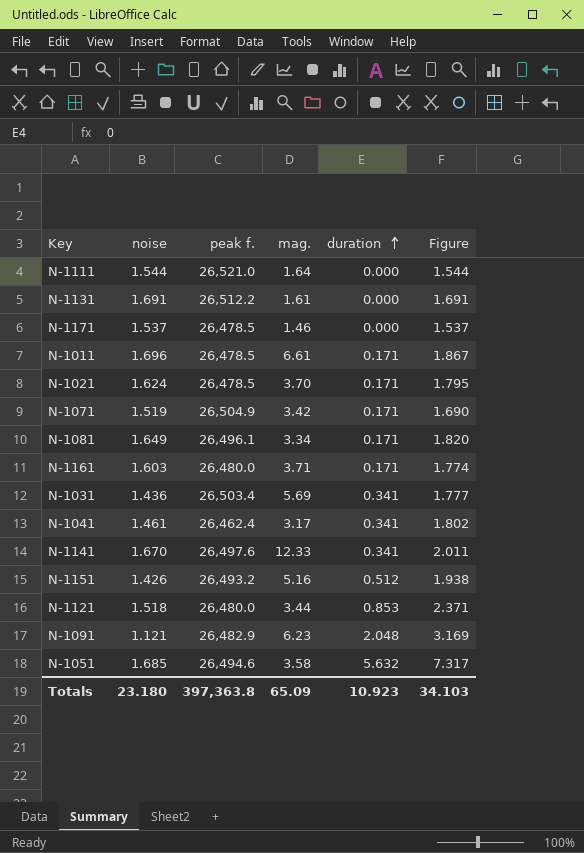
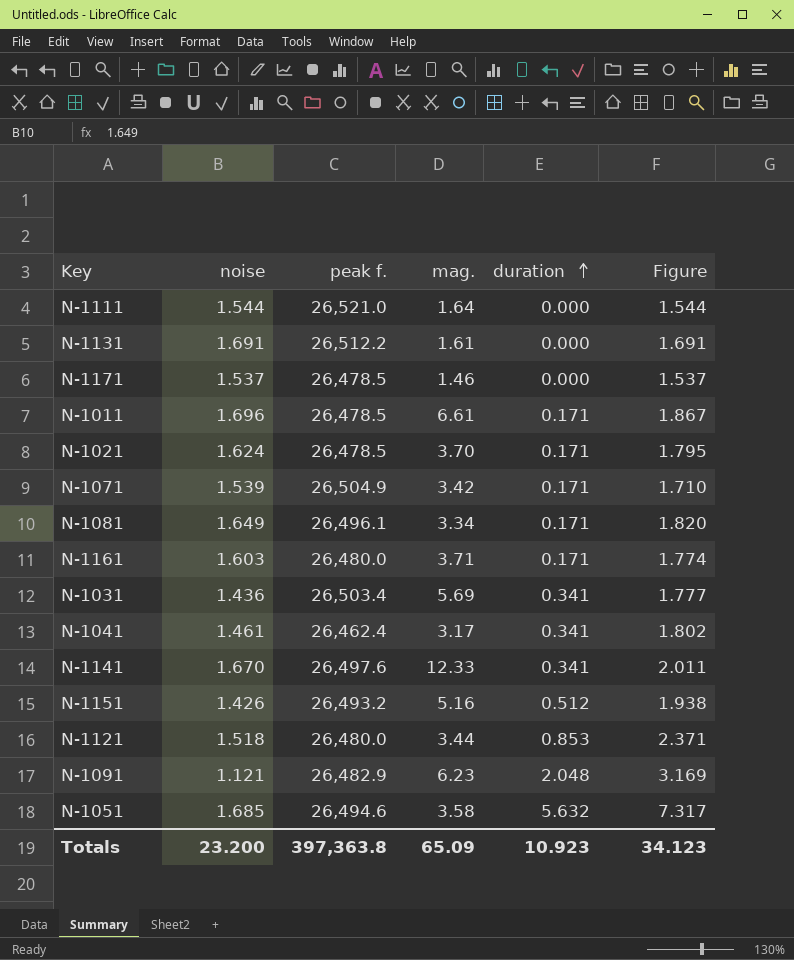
N-1071 | noise: 1.519 -> 1.539
N-1071 | Figure: 1.690 -> 1.710
Totals | noise: 23.180 -> 23.200
Totals | Figure: 34.103 -> 34.123

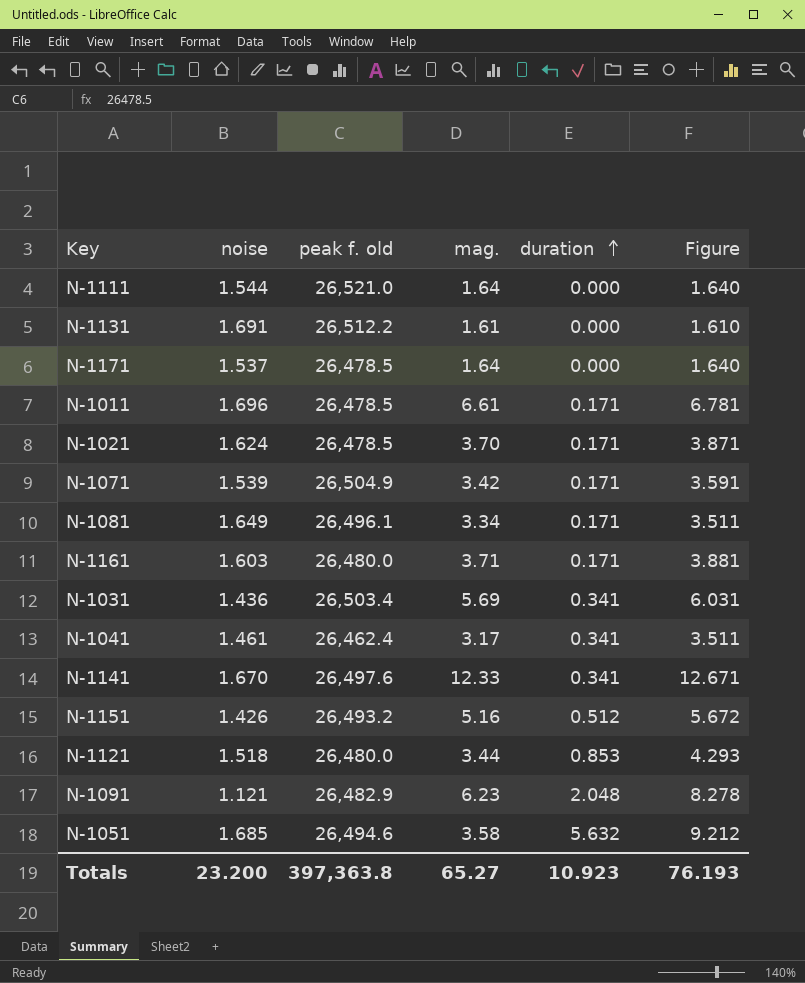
column name: peak f. -> peak f. old
column Figure | formula: [noise] + [duration] -> [mag.] + [duration]
N-1171 | mag.: 1.46 -> 1.64
Totals | mag.: 65.09 -> 65.27
Totals | Figure: 34.123 -> 76.193

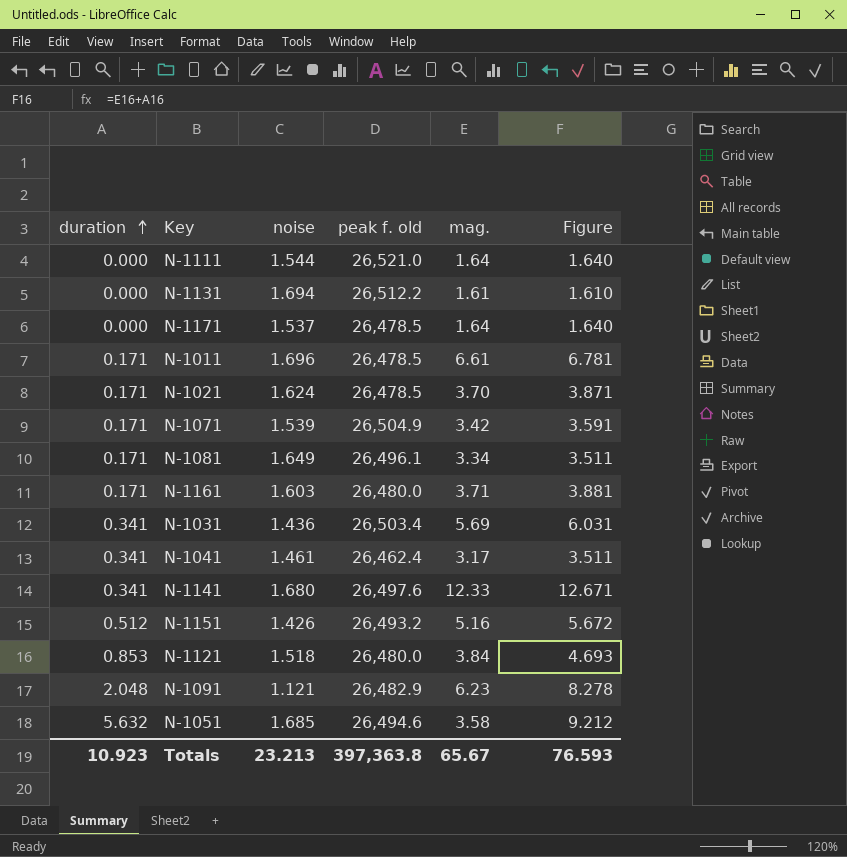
column duration | position: 5 -> 1
N-1131 | noise: 1.691 -> 1.694
N-1141 | noise: 1.670 -> 1.680
N-1121 | mag.: 3.44 -> 3.84
N-1121 | Figure: 4.293 -> 4.693
Totals | noise: 23.200 -> 23.213
Totals | mag.: 65.27 -> 65.67
Totals | Figure: 76.193 -> 76.593

